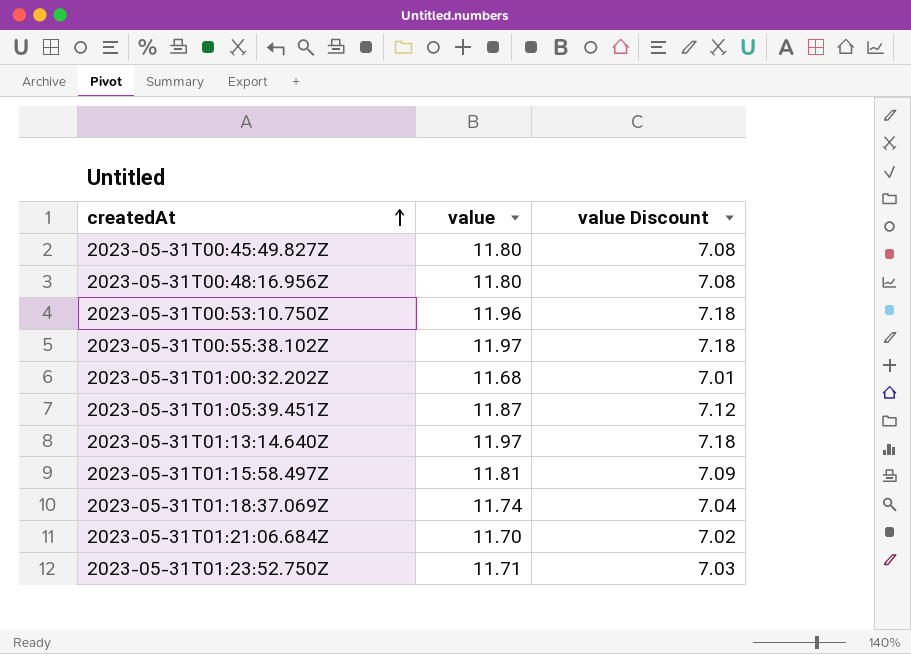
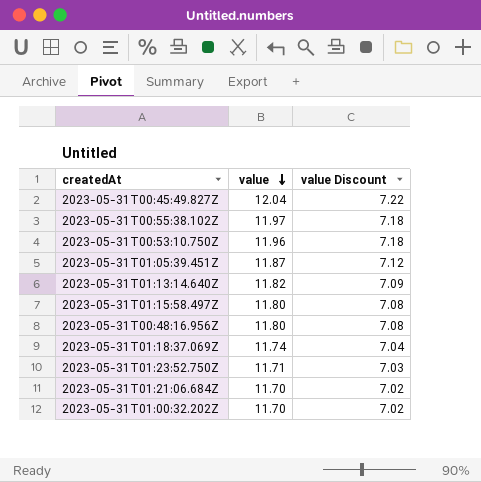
row order: createdAt ascending -> value descending
2023-05-31T00:45:49.827Z | value: 11.80 -> 12.04
2023-05-31T00:45:49.827Z | value Discount: 7.08 -> 7.22
2023-05-31T01:13:14.640Z | value: 11.97 -> 11.82
2023-05-31T01:13:14.640Z | value Discount: 7.18 -> 7.09
2023-05-31T01:15:58.497Z | value: 11.81 -> 11.80
2023-05-31T01:15:58.497Z | value Discount: 7.09 -> 7.08
2023-05-31T01:00:32.202Z | value: 11.68 -> 11.70
2023-05-31T01:00:32.202Z | value Discount: 7.01 -> 7.02

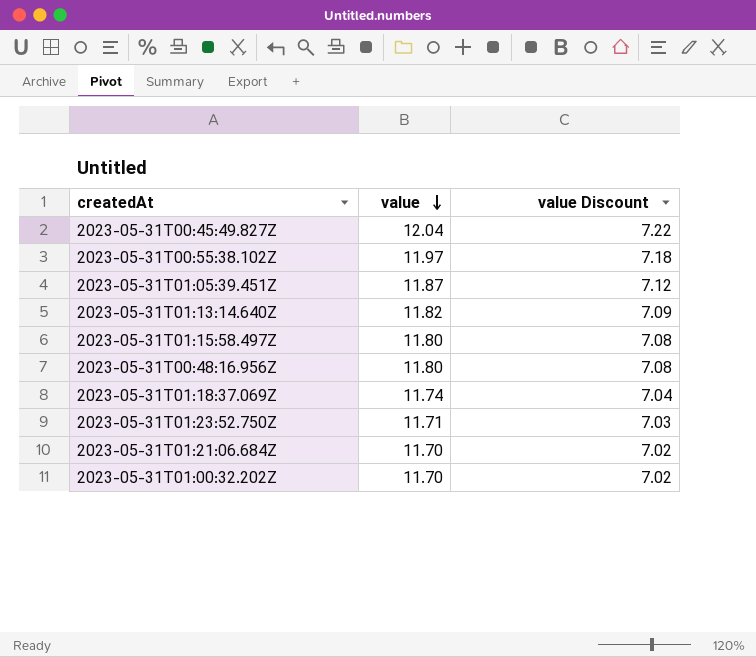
row 2023-05-31T00:53:10.750Z: 11.96 | 7.18 -> none

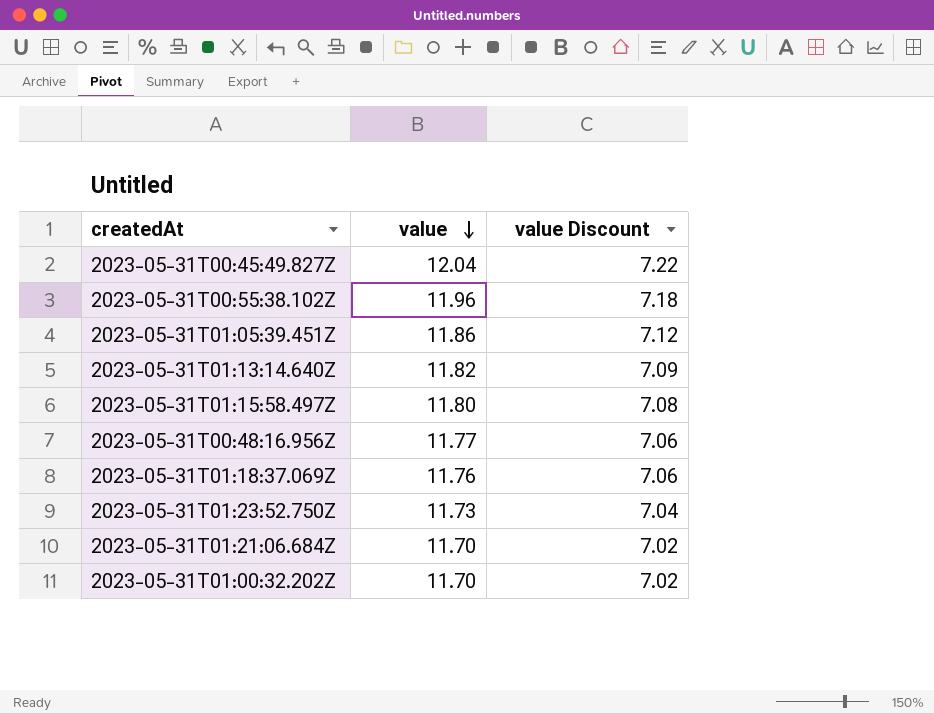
2023-05-31T00:55:38.102Z | value: 11.97 -> 11.96
2023-05-31T01:05:39.451Z | value: 11.87 -> 11.86
2023-05-31T00:48:16.956Z | value: 11.80 -> 11.77
2023-05-31T00:48:16.956Z | value Discount: 7.08 -> 7.06
2023-05-31T01:18:37.069Z | value: 11.74 -> 11.76
2023-05-31T01:18:37.069Z | value Discount: 7.04 -> 7.06
2023-05-31T01:23:52.750Z | value: 11.71 -> 11.73
2023-05-31T01:23:52.750Z | value Discount: 7.03 -> 7.04

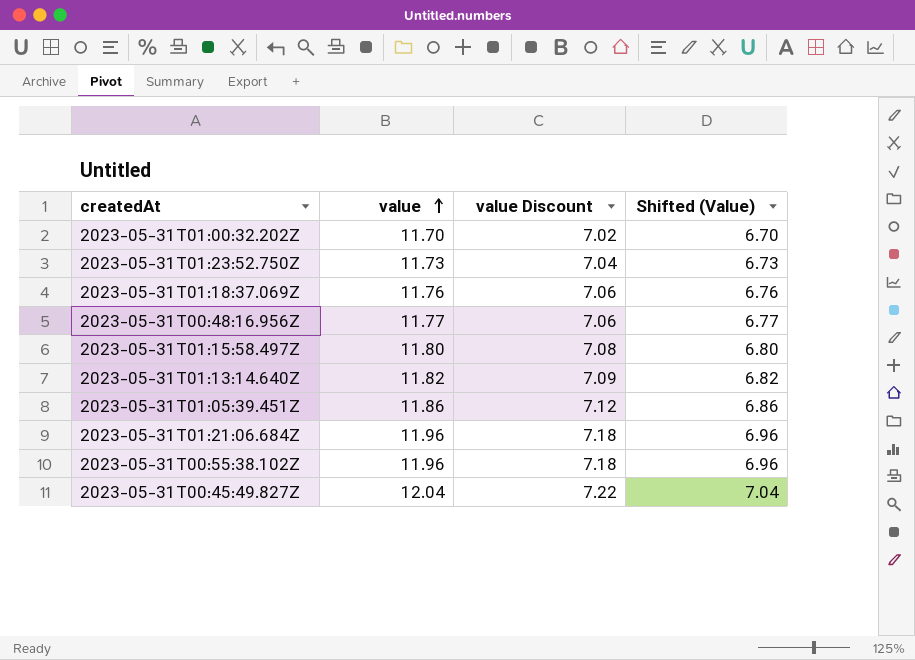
row order: value descending -> value ascending
column Shifted (Value) | formula: none -> [value] - 5
2023-05-31T01:21:06.684Z | value: 11.70 -> 11.96
2023-05-31T01:21:06.684Z | value Discount: 7.02 -> 7.18

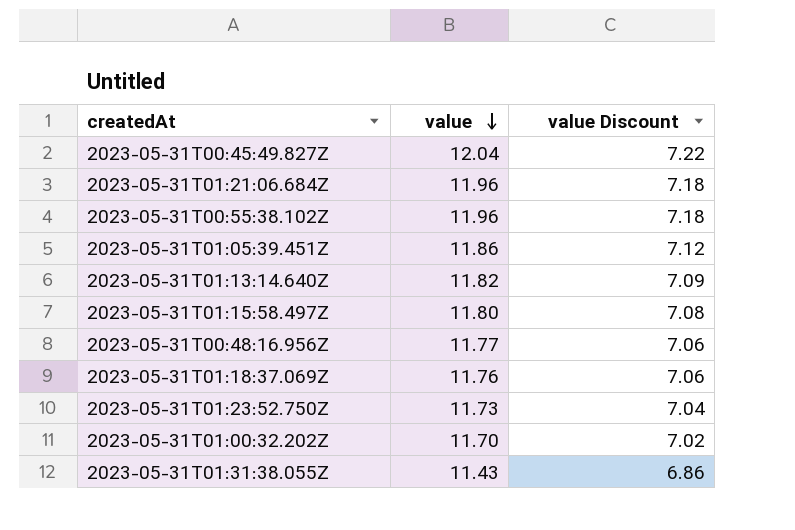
row order: value ascending -> value descending
column Shifted (Value) | formula: [value] - 5 -> none
row 2023-05-31T01:31:38.055Z: none -> 11.43 | 6.86

